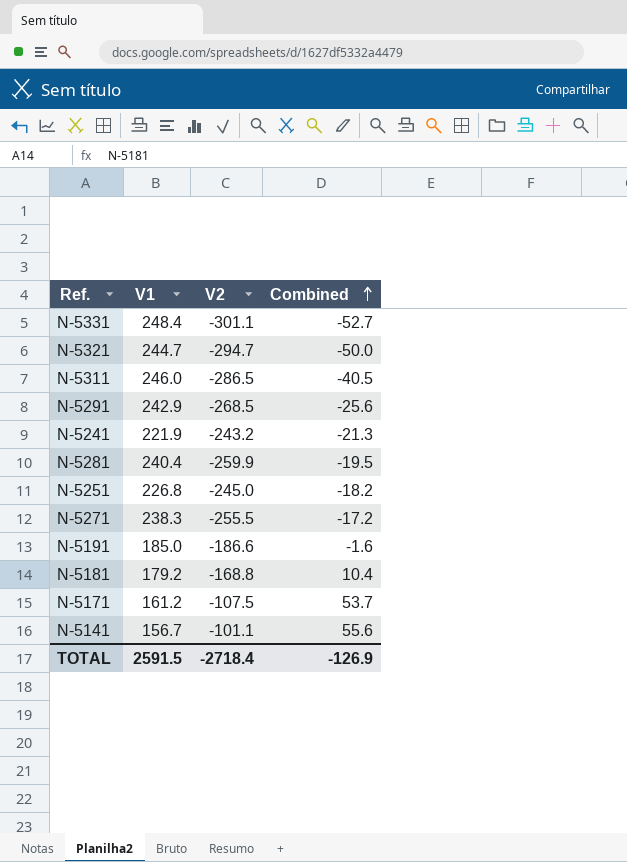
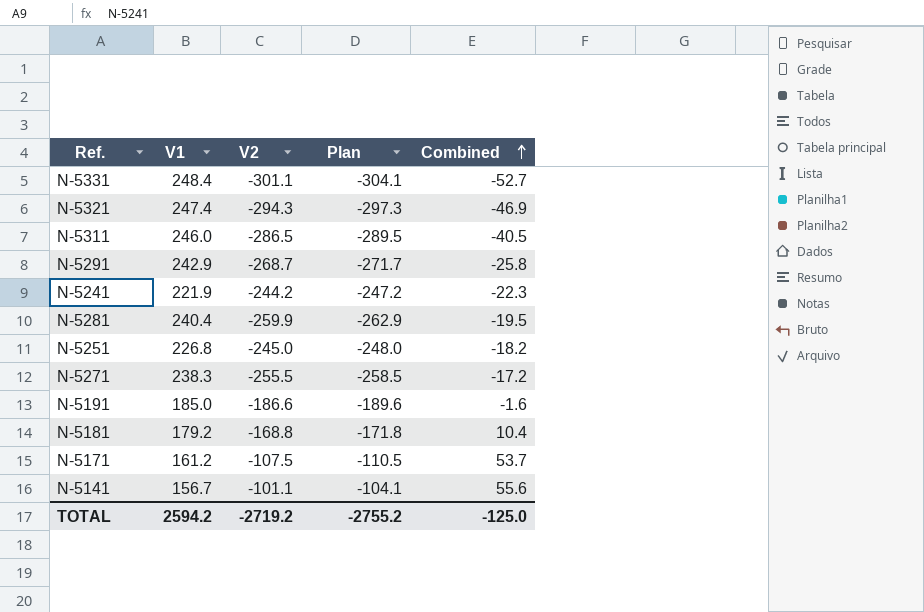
column Plan | formula: none -> [V2] - 3
N-5321 | V1: 244.7 -> 247.4
N-5321 | V2: -294.7 -> -294.3
N-5321 | Combined: -50.0 -> -46.9
N-5291 | V2: -268.5 -> -268.7
N-5291 | Combined: -25.6 -> -25.8
N-5241 | V2: -243.2 -> -244.2
N-5241 | Combined: -21.3 -> -22.3
TOTAL | V1: 2591.5 -> 2594.2
TOTAL | V2: -2718.4 -> -2719.2
TOTAL | Combined: -126.9 -> -125.0

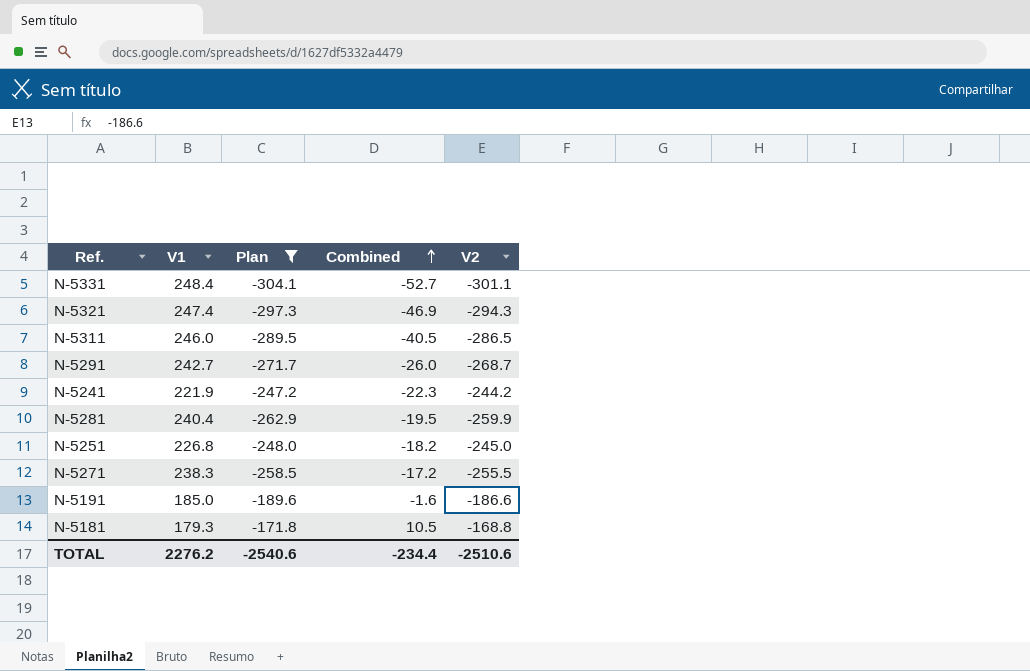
filter: none -> Plan <= -171.8
column V2 | position: 3 -> 5
N-5291 | V1: 242.9 -> 242.7
N-5291 | Combined: -25.8 -> -26.0
N-5181 | V1: 179.2 -> 179.3
N-5181 | Combined: 10.4 -> 10.5
TOTAL | V1: 2594.2 -> 2276.2
TOTAL | Plan: -2755.2 -> -2540.6
TOTAL | Combined: -125.0 -> -234.4
TOTAL | V2: -2719.2 -> -2510.6

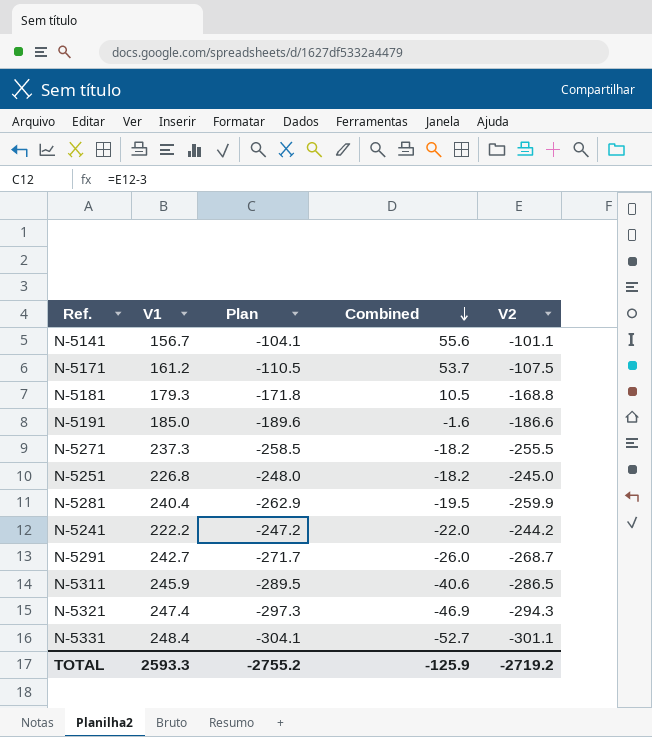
filter: Plan <= -171.8 -> none
row order: Combined ascending -> Combined descending
N-5271 | V1: 238.3 -> 237.3
N-5271 | Combined: -17.2 -> -18.2
N-5241 | V1: 221.9 -> 222.2
N-5241 | Combined: -22.3 -> -22.0
N-5311 | V1: 246.0 -> 245.9
N-5311 | Combined: -40.5 -> -40.6
TOTAL | V1: 2276.2 -> 2593.3
TOTAL | Plan: -2540.6 -> -2755.2
TOTAL | Combined: -234.4 -> -125.9
TOTAL | V2: -2510.6 -> -2719.2

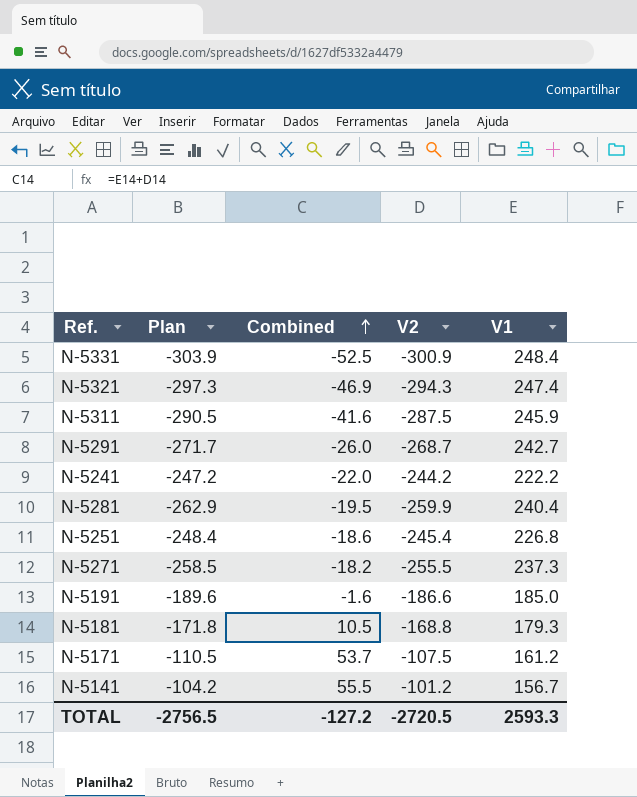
row order: Combined descending -> Combined ascending
column V1 | position: 2 -> 5
N-5331 | Plan: -304.1 -> -303.9
N-5331 | Combined: -52.7 -> -52.5
N-5331 | V2: -301.1 -> -300.9
N-5311 | Plan: -289.5 -> -290.5
N-5311 | Combined: -40.6 -> -41.6
N-5311 | V2: -286.5 -> -287.5
N-5251 | Plan: -248.0 -> -248.4
N-5251 | Combined: -18.2 -> -18.6
N-5251 | V2: -245.0 -> -245.4
N-5141 | Plan: -104.1 -> -104.2
N-5141 | Combined: 55.6 -> 55.5
N-5141 | V2: -101.1 -> -101.2
TOTAL | Plan: -2755.2 -> -2756.5
TOTAL | Combined: -125.9 -> -127.2
TOTAL | V2: -2719.2 -> -2720.5

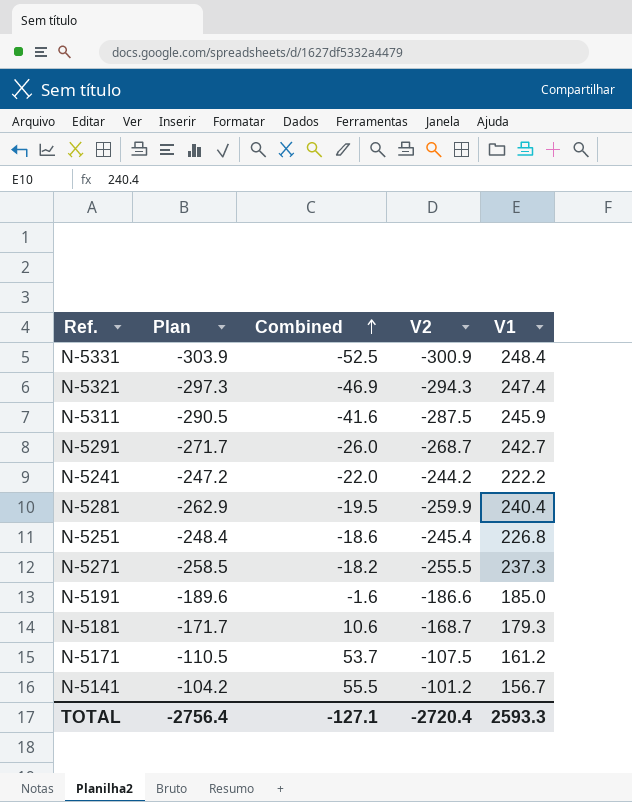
N-5181 | Plan: -171.8 -> -171.7
N-5181 | Combined: 10.5 -> 10.6
N-5181 | V2: -168.8 -> -168.7
TOTAL | Plan: -2756.5 -> -2756.4
TOTAL | Combined: -127.2 -> -127.1
TOTAL | V2: -2720.5 -> -2720.4

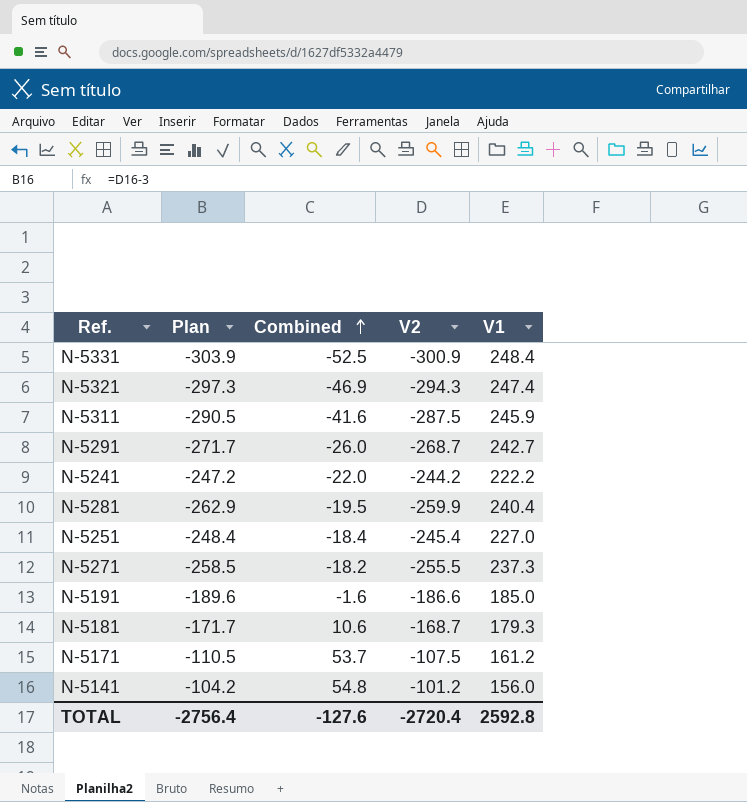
N-5251 | Combined: -18.6 -> -18.4
N-5251 | V1: 226.8 -> 227.0
N-5141 | Combined: 55.5 -> 54.8
N-5141 | V1: 156.7 -> 156.0
TOTAL | Combined: -127.1 -> -127.6
TOTAL | V1: 2593.3 -> 2592.8

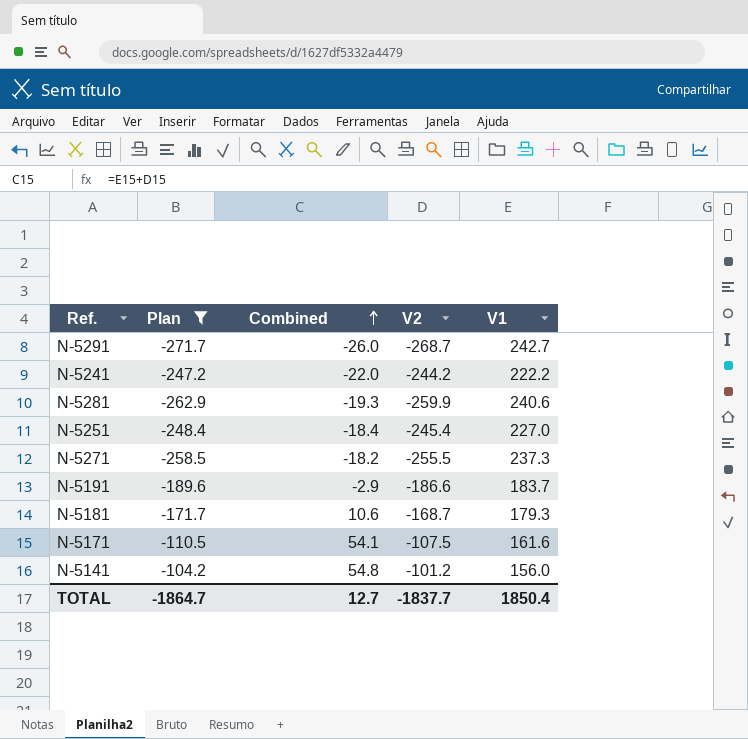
filter: none -> Plan >= -271.7
N-5281 | Combined: -19.5 -> -19.3
N-5281 | V1: 240.4 -> 240.6
N-5191 | Combined: -1.6 -> -2.9
N-5191 | V1: 185.0 -> 183.7
N-5171 | Combined: 53.7 -> 54.1
N-5171 | V1: 161.2 -> 161.6
TOTAL | Plan: -2756.4 -> -1864.7
TOTAL | Combined: -127.6 -> 12.7
TOTAL | V2: -2720.4 -> -1837.7
TOTAL | V1: 2592.8 -> 1850.4

